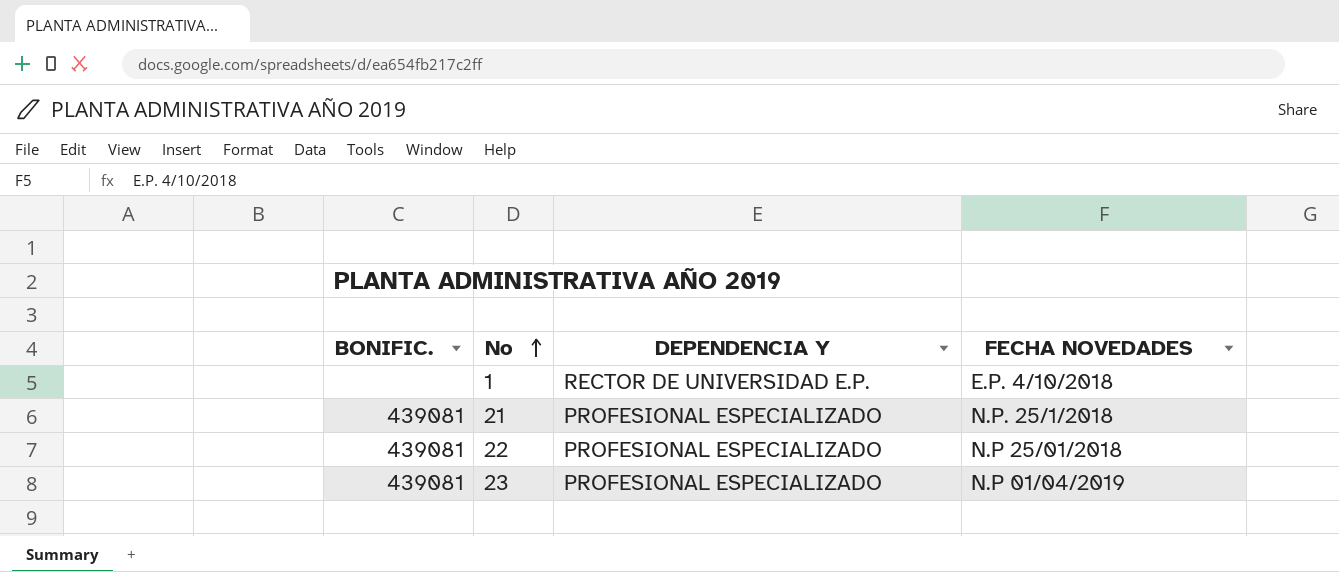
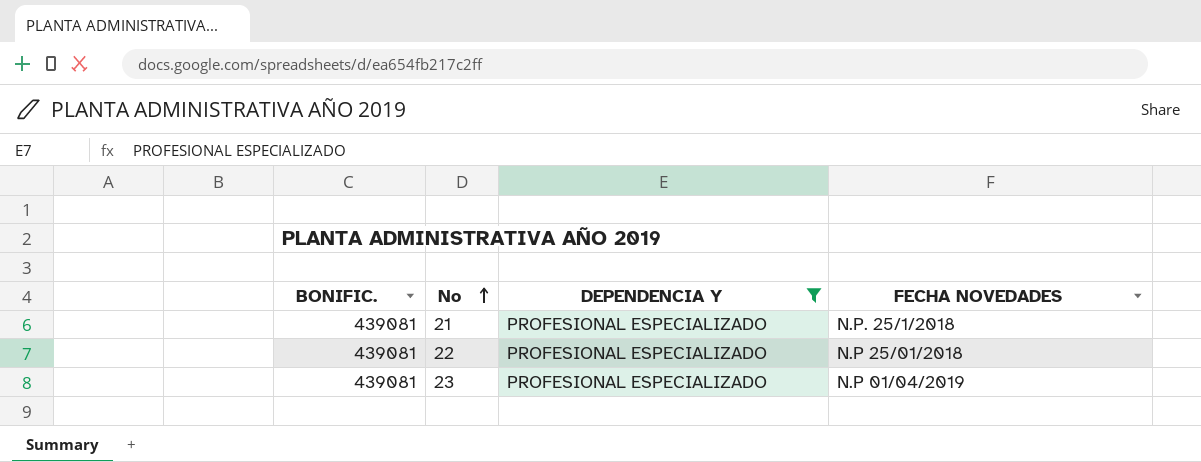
filter: none -> DEPENDENCIA Y = PROFESIONAL ESPECIALIZADO

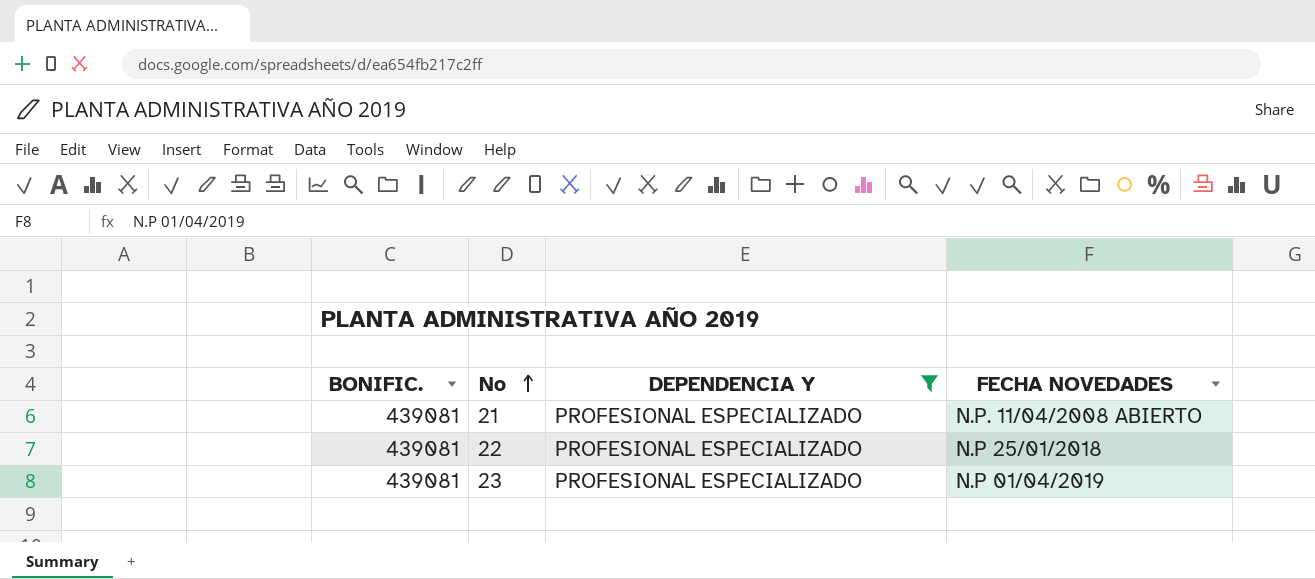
21 | FECHA NOVEDADES: N.P. 25/1/2018 -> N.P. 11/04/2008 ABIERTO

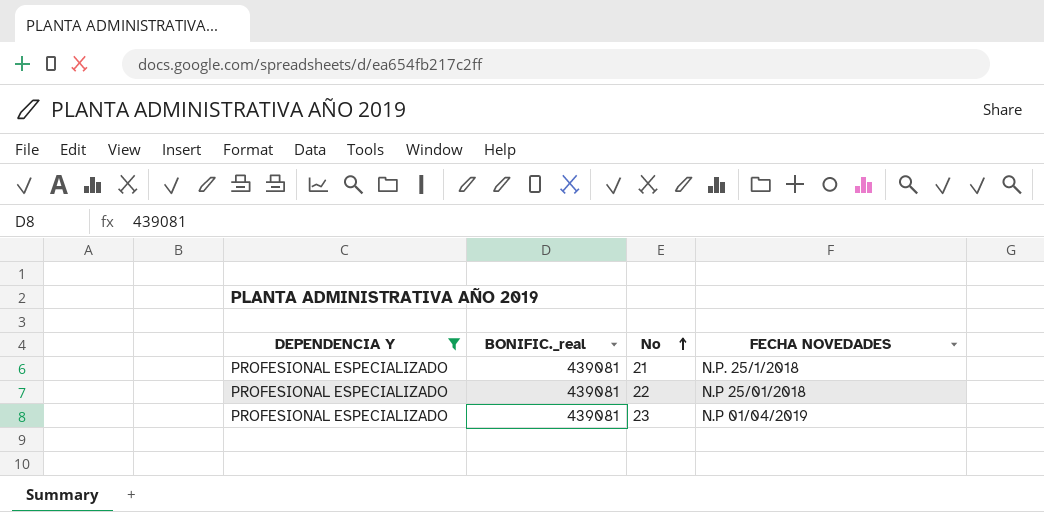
column DEPENDENCIA Y | position: 3 -> 1
column name: BONIFIC. -> BONIFIC._real
21 | FECHA NOVEDADES: N.P. 11/04/2008 ABIERTO -> N.P. 25/1/2018

